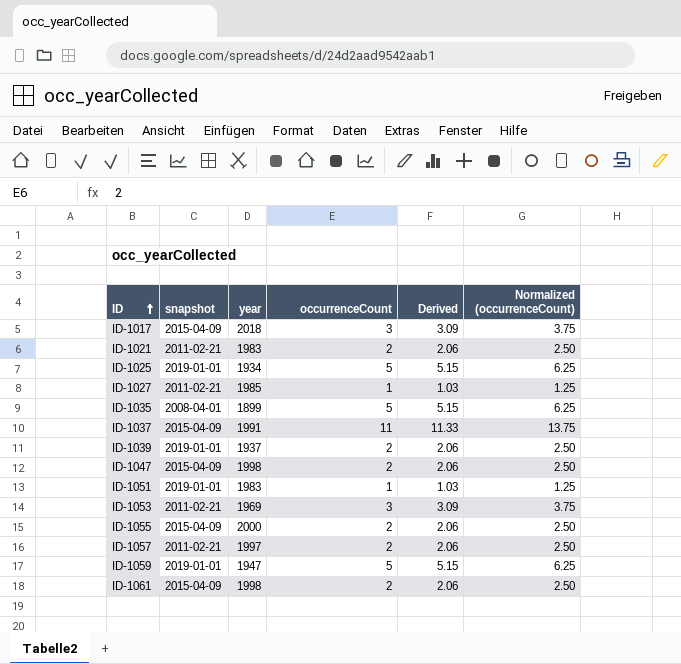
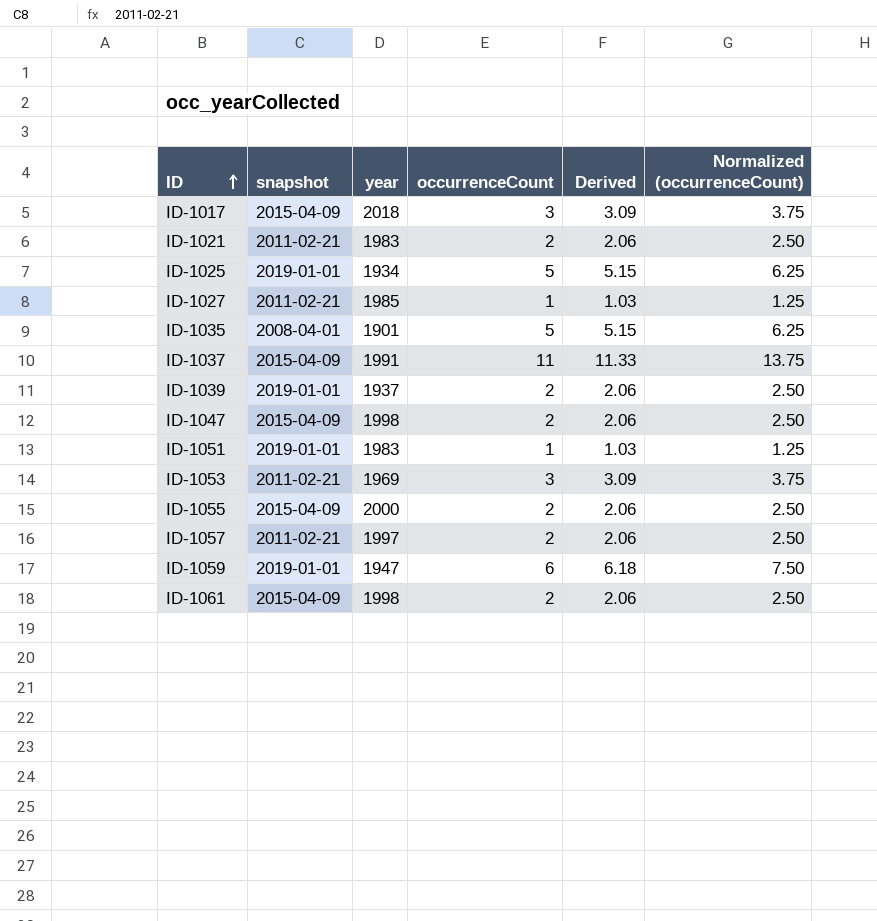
ID-1035 | year: 1899 -> 1901
ID-1059 | occurrenceCount: 5 -> 6
ID-1059 | Derived: 5.15 -> 6.18
ID-1059 | Normalized (occurrenceCount): 6.25 -> 7.50

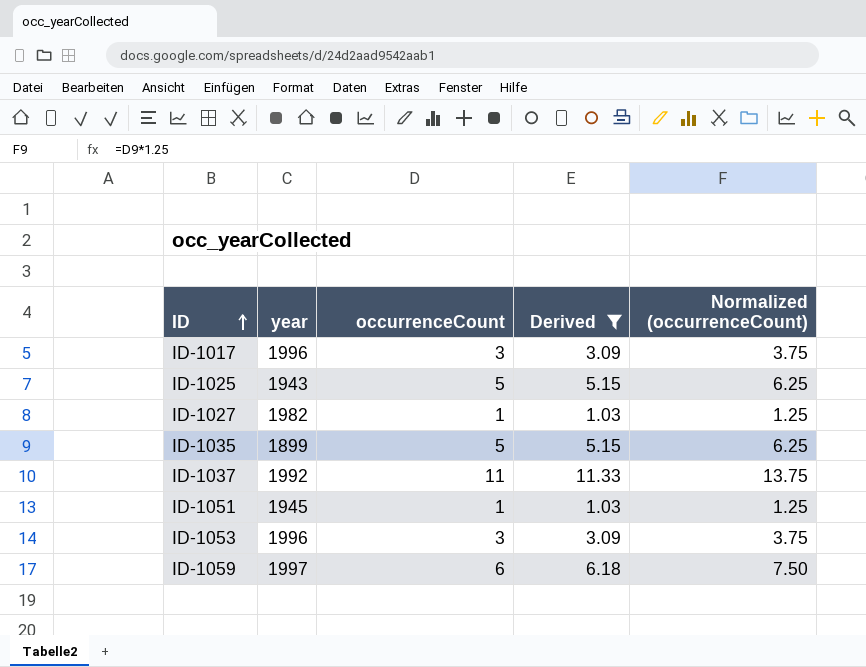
filter: none -> Derived != 2.06
column snapshot | position: 2 -> none
ID-1017 | year: 2018 -> 1996
ID-1025 | year: 1934 -> 1943
ID-1027 | year: 1985 -> 1982
ID-1035 | year: 1901 -> 1899
ID-1037 | year: 1991 -> 1992
ID-1051 | year: 1983 -> 1945
ID-1053 | year: 1969 -> 1996
ID-1059 | year: 1947 -> 1997

